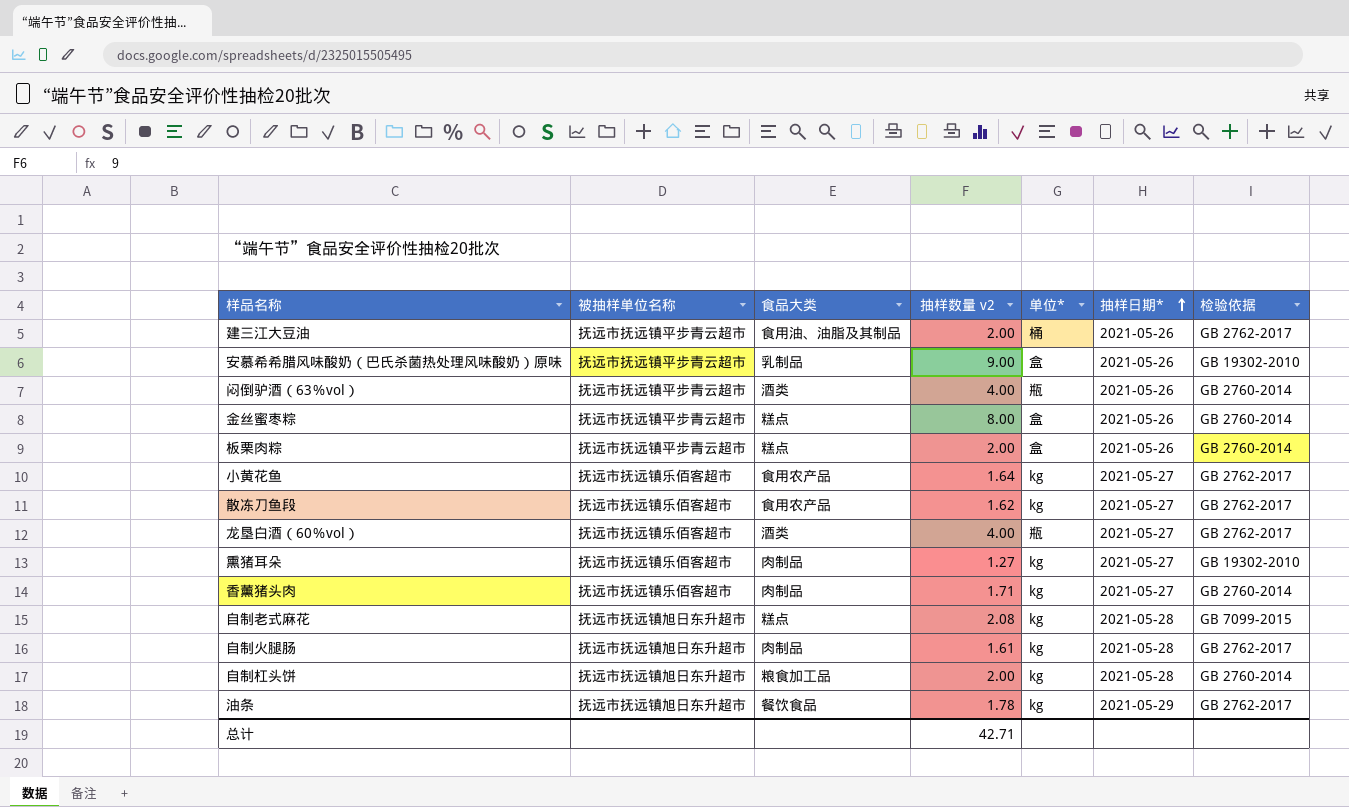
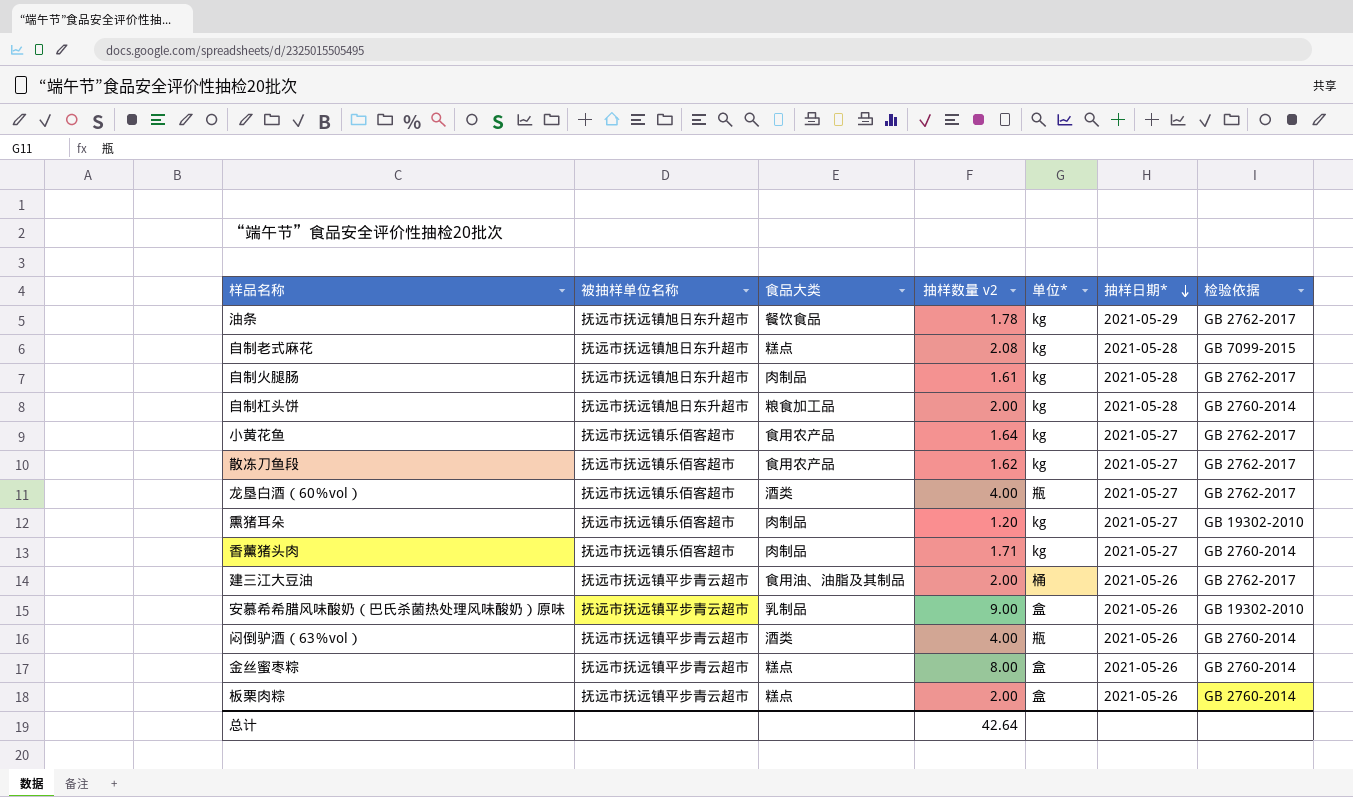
row order: 抽样日期* ascending -> 抽样日期* descending
熏猪耳朵 | 抽样数量 v2: 1.27 -> 1.20
总计 | 抽样数量 v2: 42.71 -> 42.64

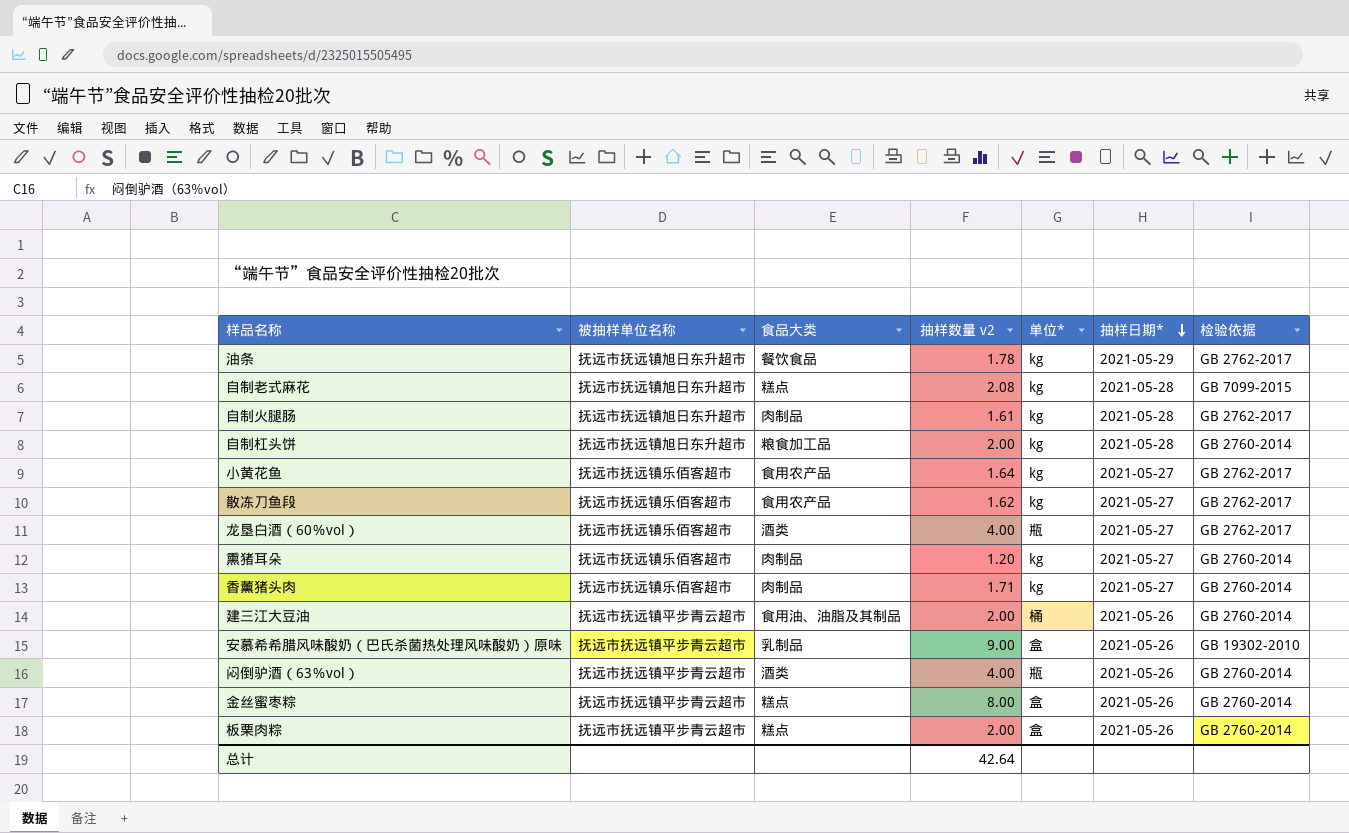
熏猪耳朵 | 检验依据: GB 19302-2010 -> GB 2760-2014
建三江大豆油 | 检验依据: GB 2762-2017 -> GB 2760-2014

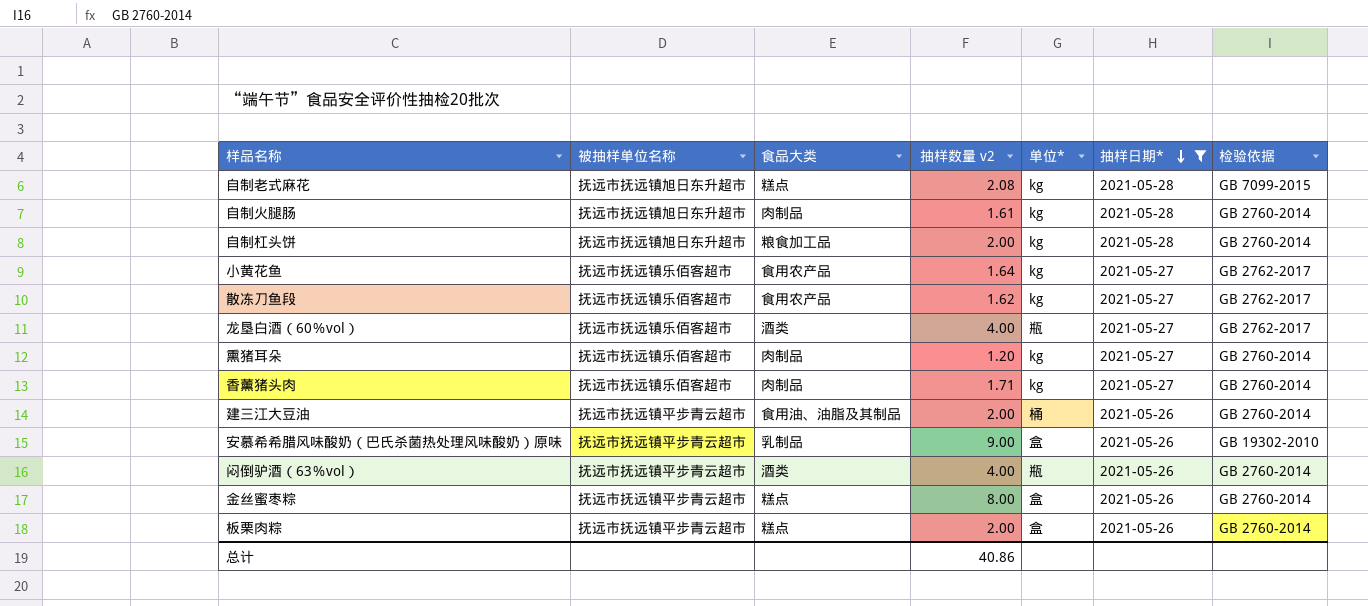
filter: none -> 抽样日期* != 2021-05-29
自制火腿肠 | 检验依据: GB 2762-2017 -> GB 2760-2014
总计 | 抽样数量 v2: 42.64 -> 40.86

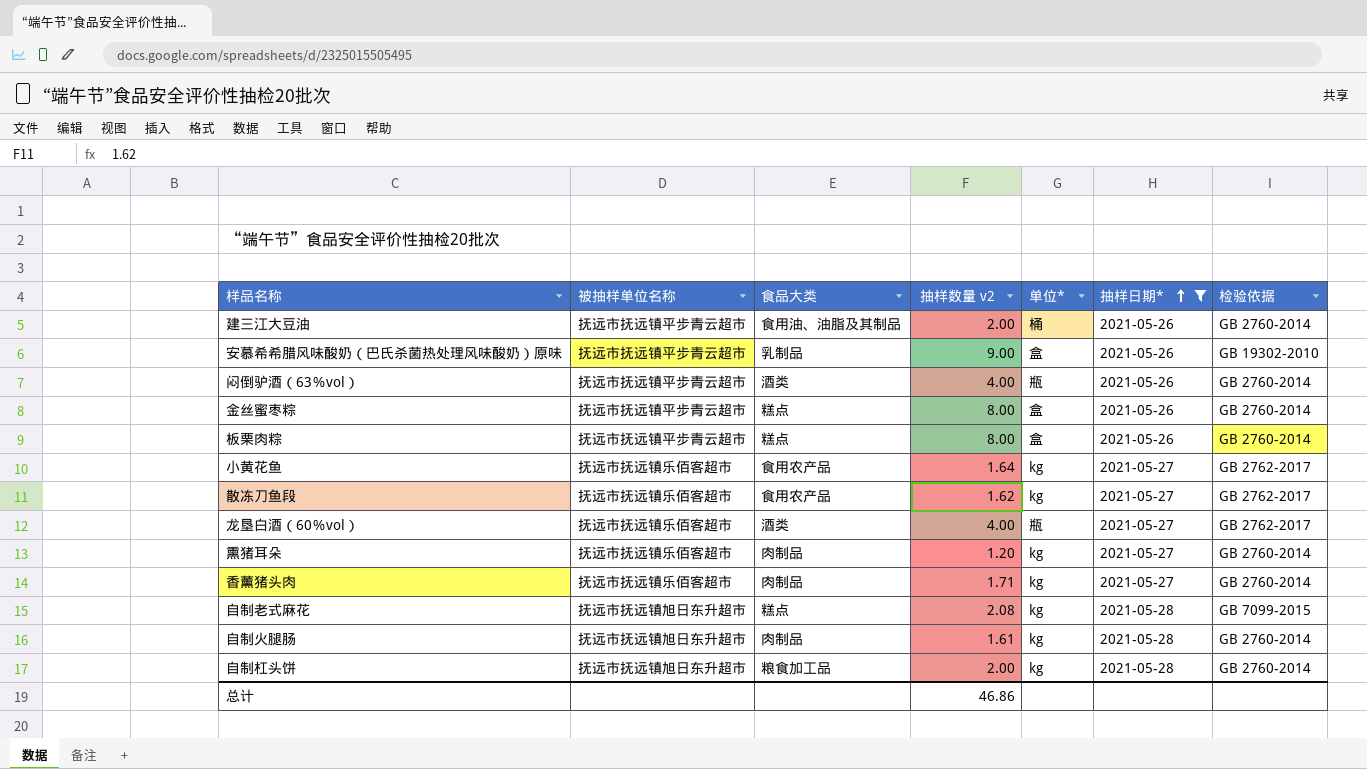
row order: 抽样日期* descending -> 抽样日期* ascending
板栗肉粽 | 抽样数量 v2: 2.00 -> 8.00
总计 | 抽样数量 v2: 40.86 -> 46.86

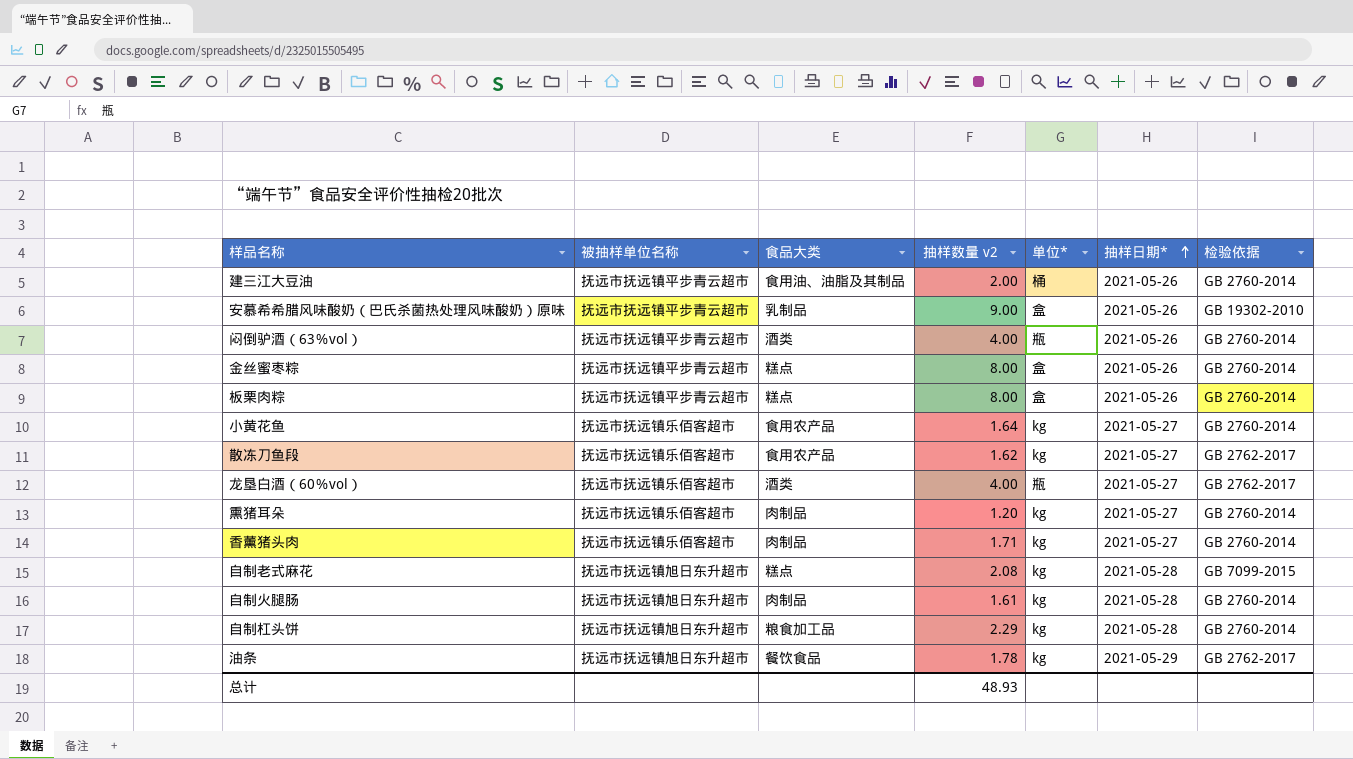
filter: 抽样日期* != 2021-05-29 -> none
小黄花鱼 | 检验依据: GB 2762-2017 -> GB 2760-2014
自制杠头饼 | 抽样数量 v2: 2.00 -> 2.29
总计 | 抽样数量 v2: 46.86 -> 48.93

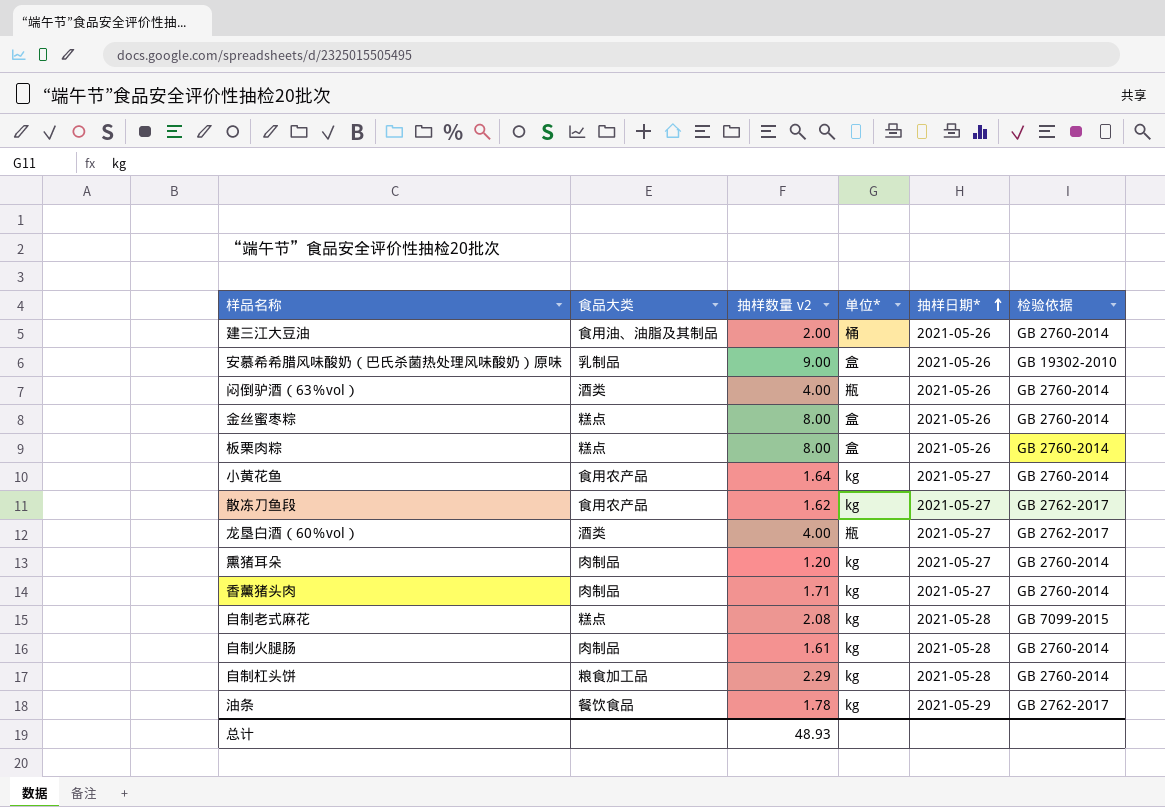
column 被抽样单位名称 | position: 2 -> none

